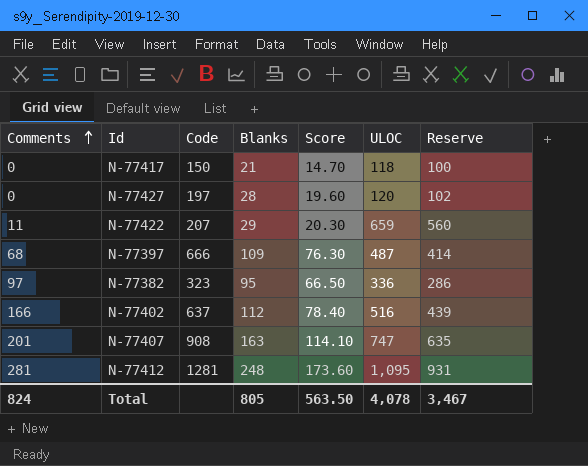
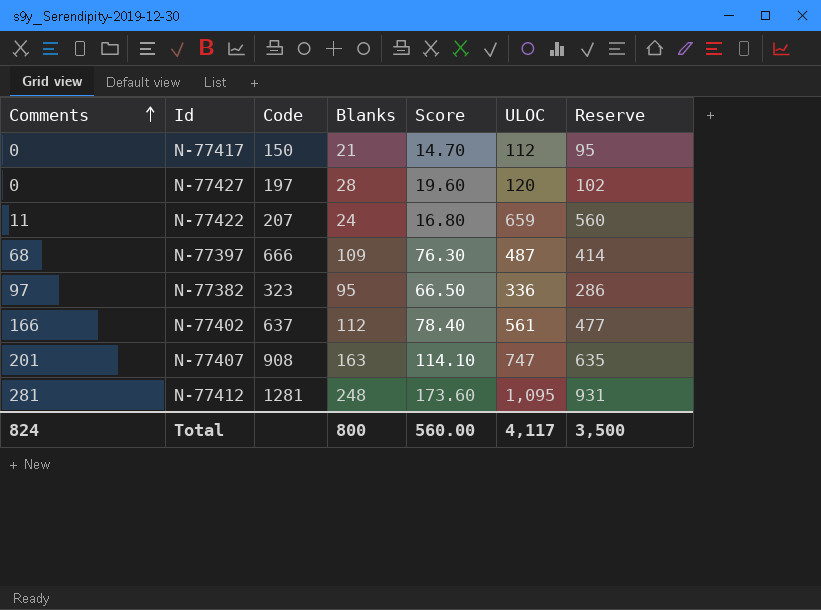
N-77417 | ULOC: 118 -> 112
N-77417 | Reserve: 100 -> 95
N-77422 | Blanks: 29 -> 24
N-77422 | Score: 20.30 -> 16.80
N-77402 | ULOC: 516 -> 561
N-77402 | Reserve: 439 -> 477
Total | Blanks: 805 -> 800
Total | Score: 563.50 -> 560.00
Total | ULOC: 4,078 -> 4,117
Total | Reserve: 3,467 -> 3,500

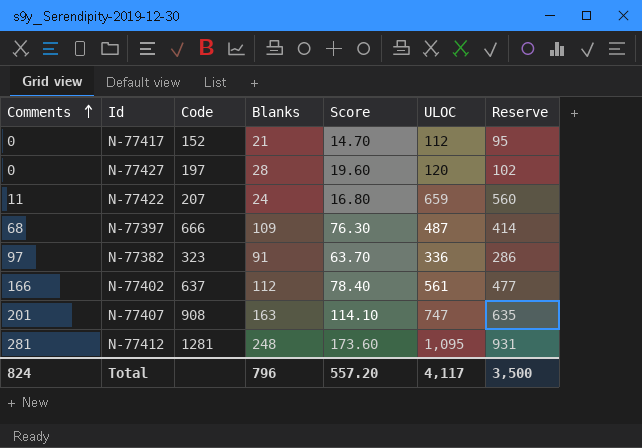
N-77417 | Code: 150 -> 152
N-77382 | Blanks: 95 -> 91
N-77382 | Score: 66.50 -> 63.70
Total | Blanks: 800 -> 796
Total | Score: 560.00 -> 557.20

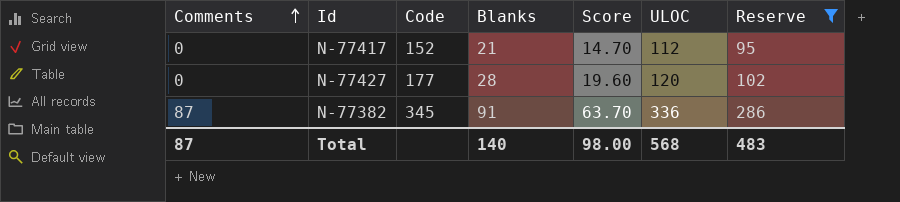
filter: none -> Reserve <= 286
N-77427 | Code: 197 -> 177
N-77382 | Comments: 97 -> 87
N-77382 | Code: 323 -> 345
Total | Comments: 824 -> 87
Total | Blanks: 796 -> 140
Total | Score: 557.20 -> 98.00
Total | ULOC: 4,117 -> 568
Total | Reserve: 3,500 -> 483

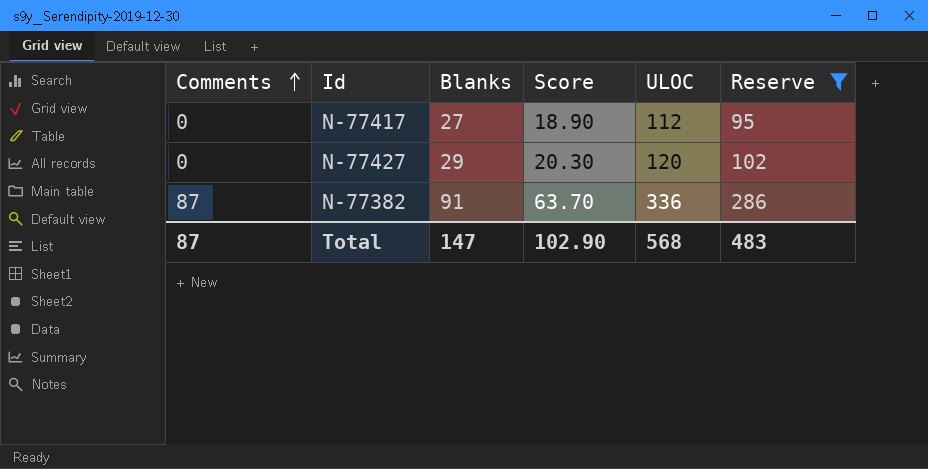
column Code | position: 3 -> none
N-77417 | Blanks: 21 -> 27
N-77417 | Score: 14.70 -> 18.90
N-77427 | Blanks: 28 -> 29
N-77427 | Score: 19.60 -> 20.30
Total | Blanks: 140 -> 147
Total | Score: 98.00 -> 102.90

